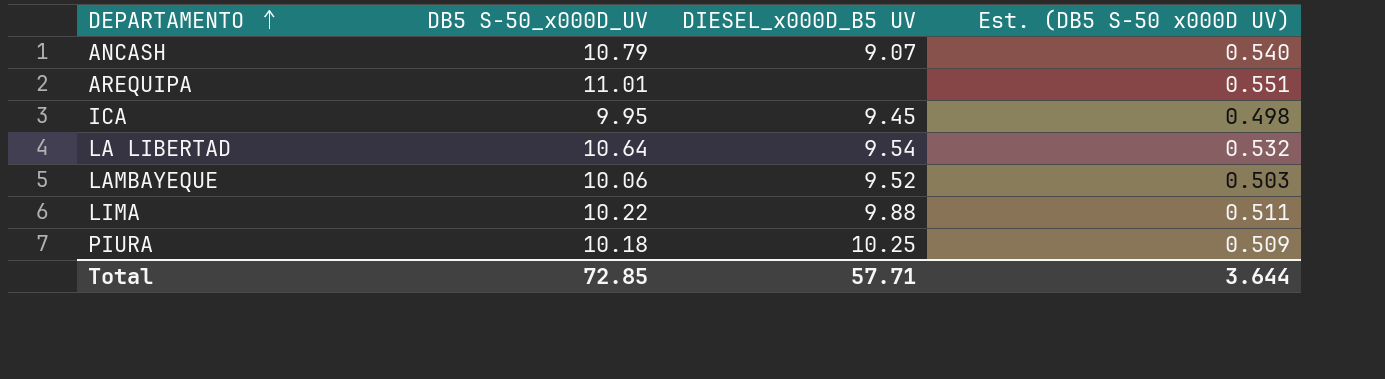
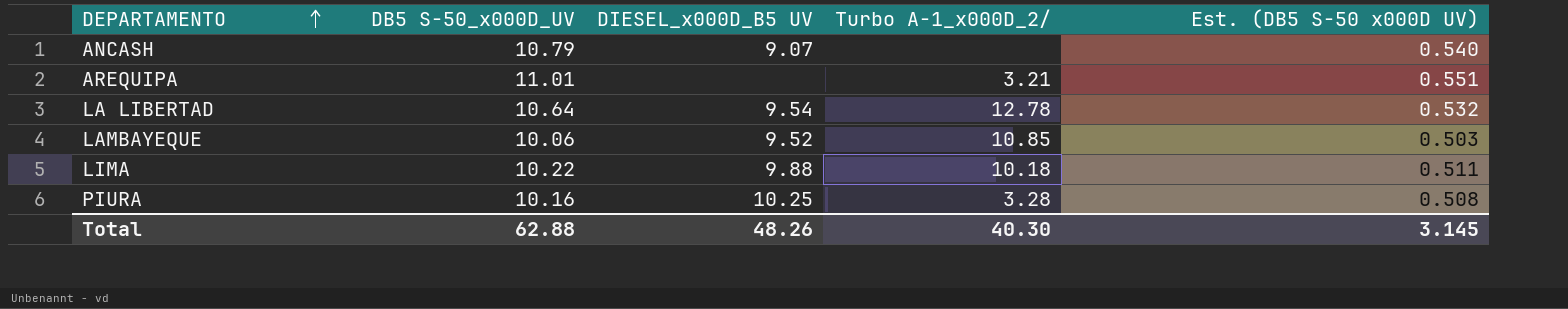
column Turbo A-1_x000D_2/ | position: none -> 4
row ICA: 9.95 | 9.45 | 0.498 -> none
PIURA | DB5 S-50_x000D_UV: 10.18 -> 10.16
PIURA | Est. (DB5 S-50 x000D UV): 0.509 -> 0.508
Total | DB5 S-50_x000D_UV: 72.85 -> 62.88
Total | DIESEL_x000D_B5 UV: 57.71 -> 48.26
Total | Est. (DB5 S-50 x000D UV): 3.644 -> 3.145

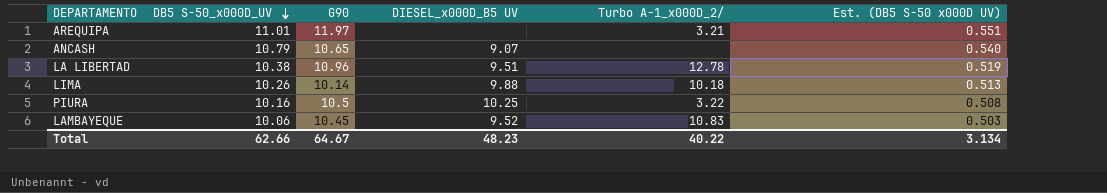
row order: DEPARTAMENTO ascending -> DB5 S-50_x000D_UV descending
column G90 | position: none -> 3
LA LIBERTAD | DB5 S-50_x000D_UV: 10.64 -> 10.38
LA LIBERTAD | DIESEL_x000D_B5 UV: 9.54 -> 9.51
LA LIBERTAD | Est. (DB5 S-50 x000D UV): 0.532 -> 0.519
LIMA | DB5 S-50_x000D_UV: 10.22 -> 10.26
LIMA | Est. (DB5 S-50 x000D UV): 0.511 -> 0.513
PIURA | Turbo A-1_x000D_2/: 3.28 -> 3.22
LAMBAYEQUE | Turbo A-1_x000D_2/: 10.85 -> 10.83
Total | DB5 S-50_x000D_UV: 62.88 -> 62.66
Total | DIESEL_x000D_B5 UV: 48.26 -> 48.23
Total | Turbo A-1_x000D_2/: 40.30 -> 40.22
Total | Est. (DB5 S-50 x000D UV): 3.145 -> 3.134

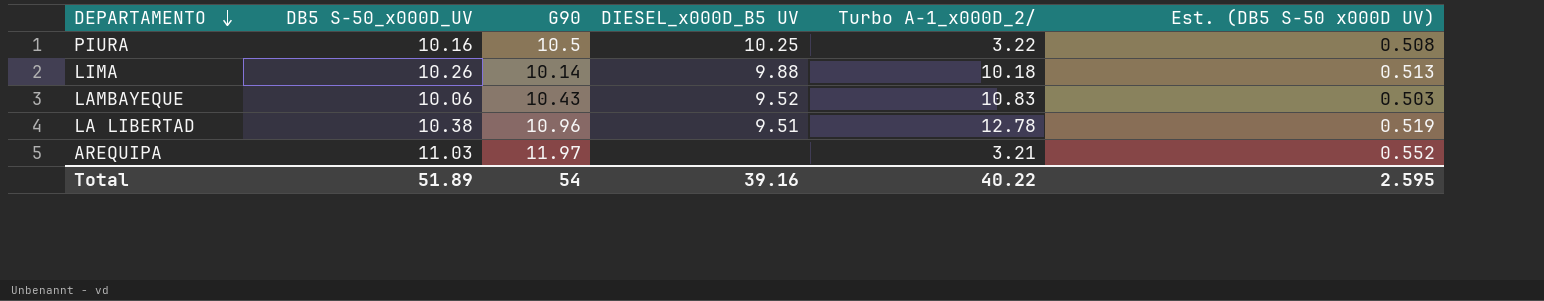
row order: DB5 S-50_x000D_UV descending -> DEPARTAMENTO descending
row ANCASH: 10.79 | 10.65 | 9.07 | none | 0.540 -> none
LAMBAYEQUE | G90: 10.45 -> 10.43
AREQUIPA | DB5 S-50_x000D_UV: 11.01 -> 11.03
AREQUIPA | Est. (DB5 S-50 x000D UV): 0.551 -> 0.552
Total | DB5 S-50_x000D_UV: 62.66 -> 51.89
Total | G90: 64.67 -> 54
Total | DIESEL_x000D_B5 UV: 48.23 -> 39.16
Total | Est. (DB5 S-50 x000D UV): 3.134 -> 2.595

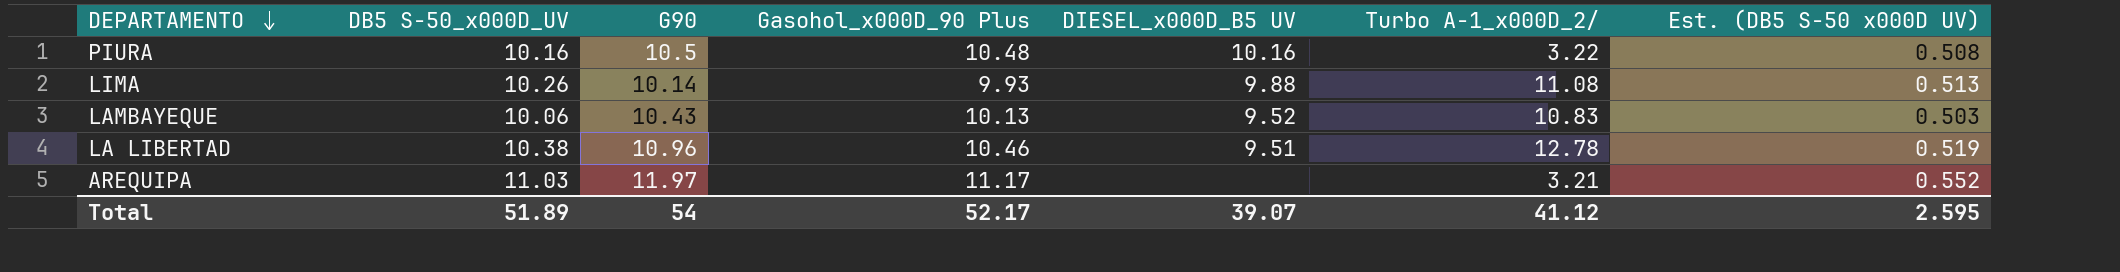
column Gasohol_x000D_90 Plus | position: none -> 4
PIURA | DIESEL_x000D_B5 UV: 10.25 -> 10.16
LIMA | Turbo A-1_x000D_2/: 10.18 -> 11.08
Total | DIESEL_x000D_B5 UV: 39.16 -> 39.07
Total | Turbo A-1_x000D_2/: 40.22 -> 41.12

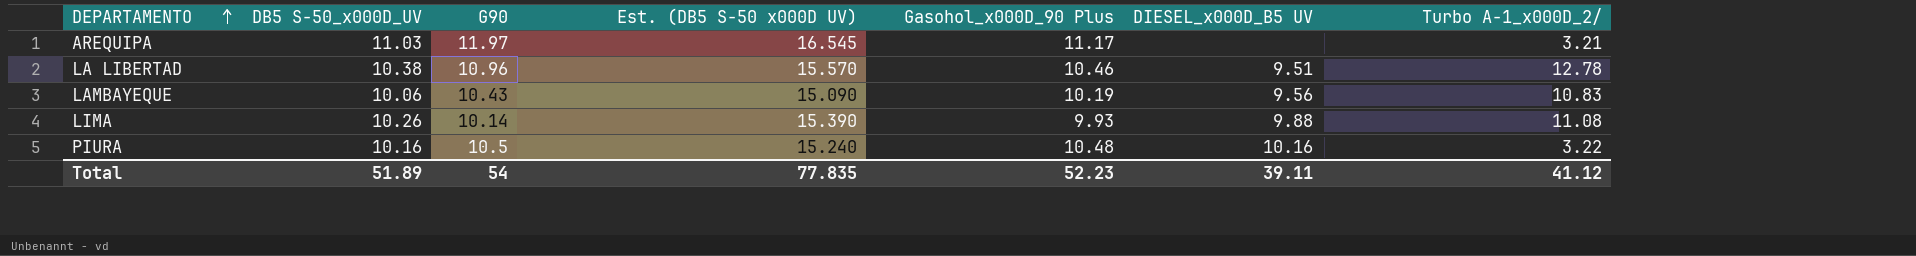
row order: DEPARTAMENTO descending -> DEPARTAMENTO ascending
column Est. (DB5 S-50 x000D UV) | formula: [DB5 S-50_x000D_UV] * 0.05 -> [DB5 S-50_x000D_UV] * 1.5
column Est. (DB5 S-50 x000D UV) | position: 7 -> 4
LAMBAYEQUE | Gasohol_x000D_90 Plus: 10.13 -> 10.19
LAMBAYEQUE | DIESEL_x000D_B5 UV: 9.52 -> 9.56
Total | Est. (DB5 S-50 x000D UV): 2.595 -> 77.835
Total | Gasohol_x000D_90 Plus: 52.17 -> 52.23
Total | DIESEL_x000D_B5 UV: 39.07 -> 39.11

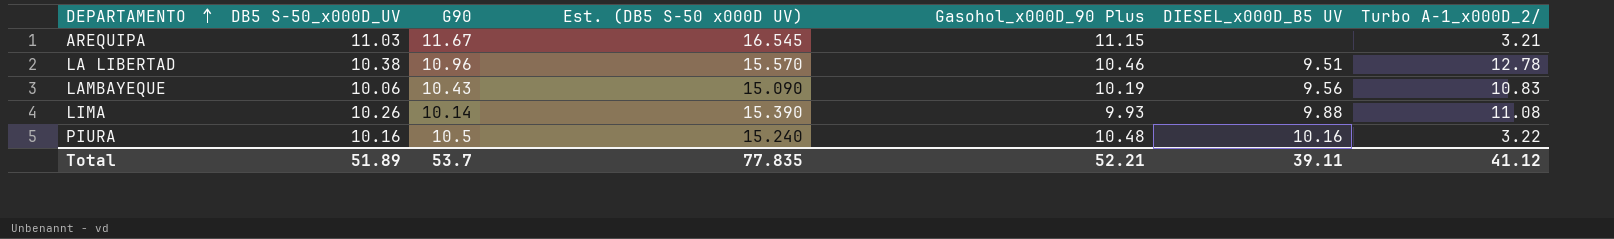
AREQUIPA | G90: 11.97 -> 11.67
AREQUIPA | Gasohol_x000D_90 Plus: 11.17 -> 11.15
Total | G90: 54 -> 53.7
Total | Gasohol_x000D_90 Plus: 52.23 -> 52.21

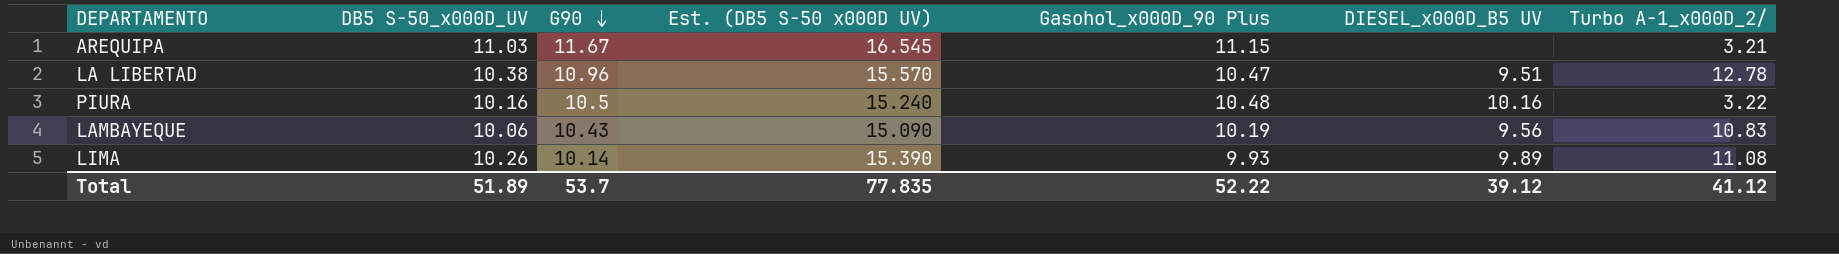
row order: DEPARTAMENTO ascending -> G90 descending
LA LIBERTAD | Gasohol_x000D_90 Plus: 10.46 -> 10.47
LIMA | DIESEL_x000D_B5 UV: 9.88 -> 9.89
Total | Gasohol_x000D_90 Plus: 52.21 -> 52.22
Total | DIESEL_x000D_B5 UV: 39.11 -> 39.12

